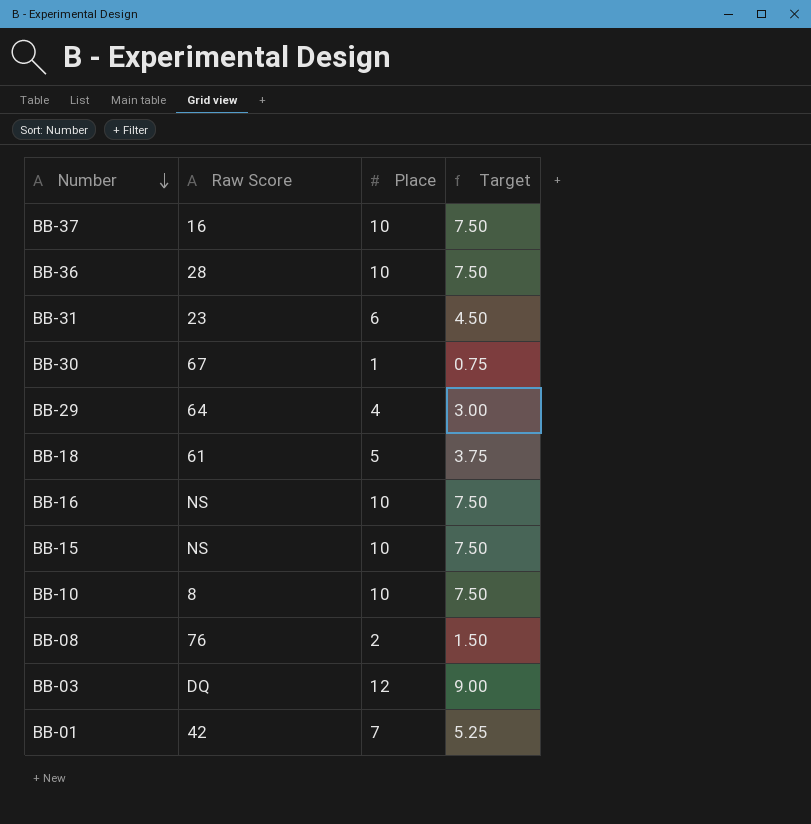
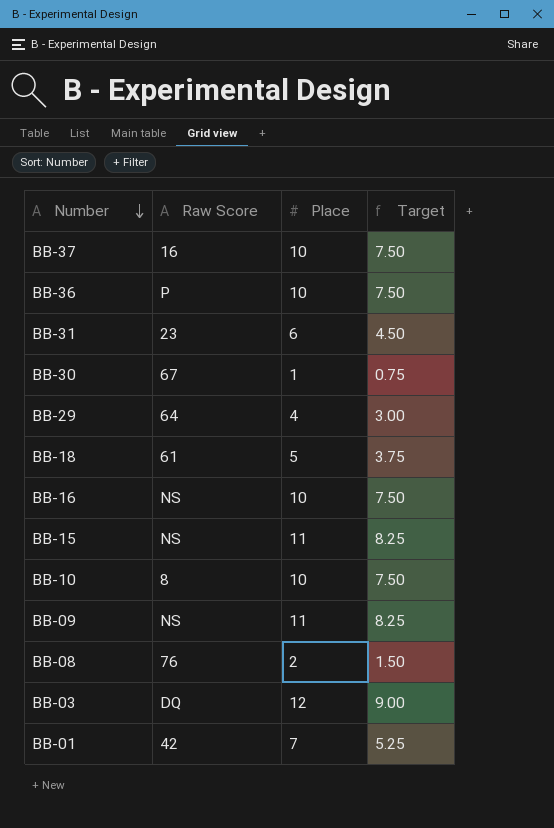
BB-36 | Raw Score: 28 -> P
BB-15 | Place: 10 -> 11
BB-15 | Target: 7.50 -> 8.25
row BB-09: none -> NS | 11 | 8.25

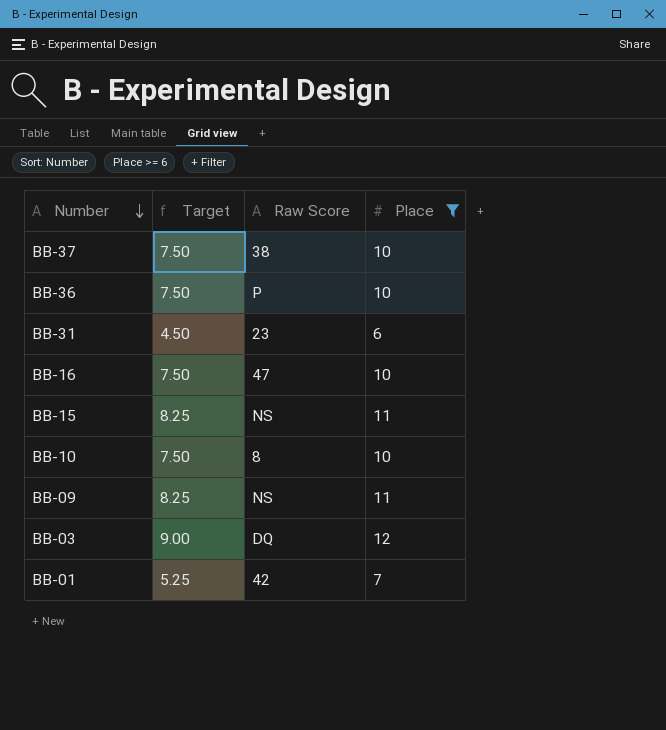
filter: none -> Place >= 6
column Target | position: 4 -> 2
BB-37 | Raw Score: 16 -> 38
BB-16 | Raw Score: NS -> 47

